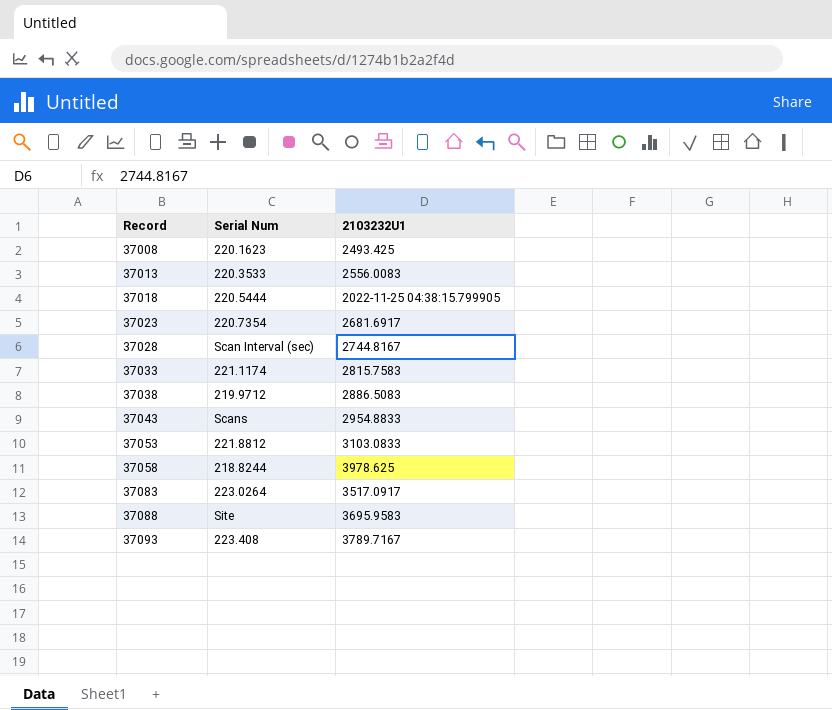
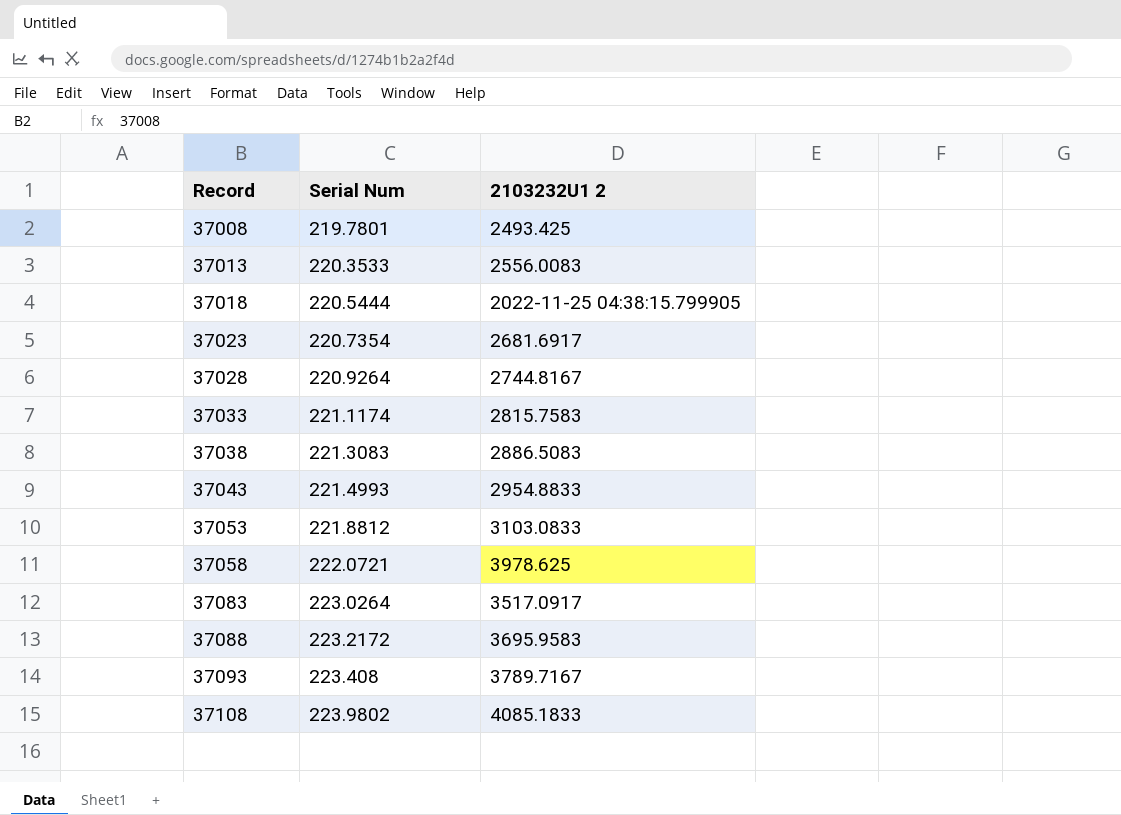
column name: 2103232U1 -> 2103232U1 2
37008 | Serial Num: 220.1623 -> 219.7801
37028 | Serial Num: Scan Interval (sec) -> 220.9264
37038 | Serial Num: 219.9712 -> 221.3083
37043 | Serial Num: Scans -> 221.4993
37058 | Serial Num: 218.8244 -> 222.0721
37088 | Serial Num: Site -> 223.2172
row 37108: none -> 223.9802 | 4085.1833

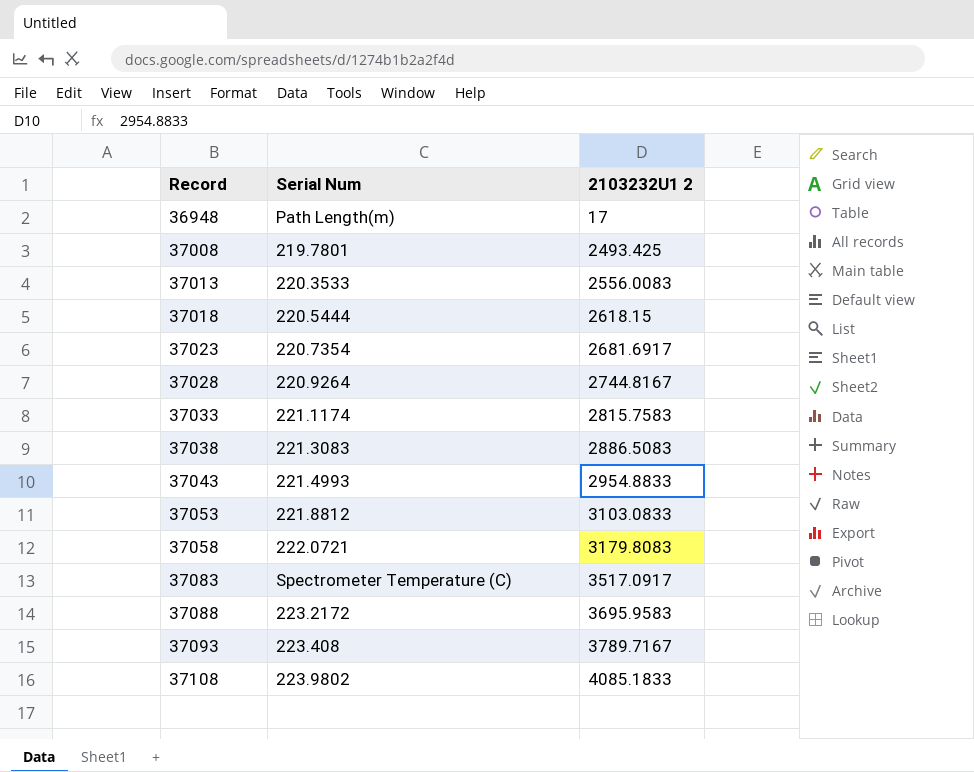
row 36948: none -> Path Length(m) | 17
37018 | 2103232U1 2: 2022-11-25 04:38:15.799905 -> 2618.15
37058 | 2103232U1 2: 3978.625 -> 3179.8083
37083 | Serial Num: 223.0264 -> Spectrometer Temperature (C)

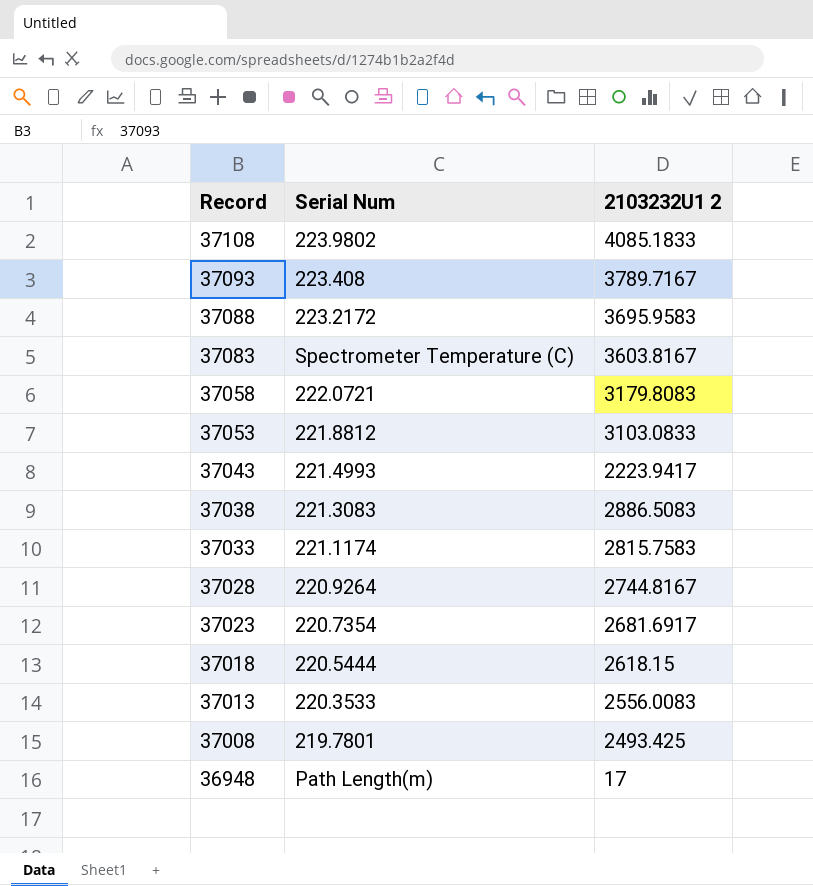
row order: Record ascending -> Record descending
37083 | 2103232U1 2: 3517.0917 -> 3603.8167
37043 | 2103232U1 2: 2954.8833 -> 2223.9417

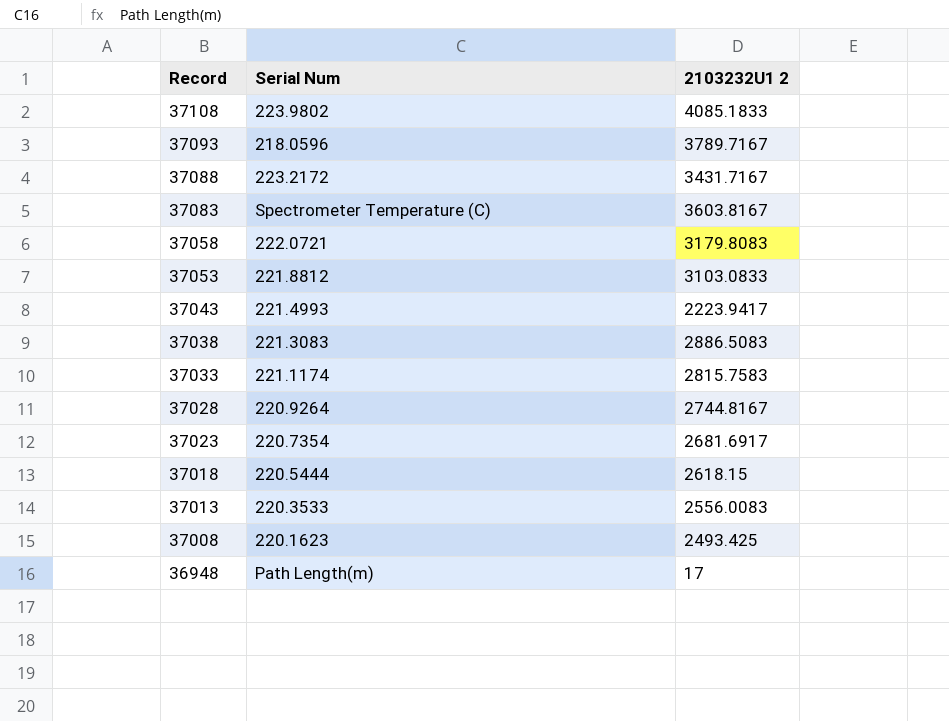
37093 | Serial Num: 223.408 -> 218.0596
37088 | 2103232U1 2: 3695.9583 -> 3431.7167
37008 | Serial Num: 219.7801 -> 220.1623

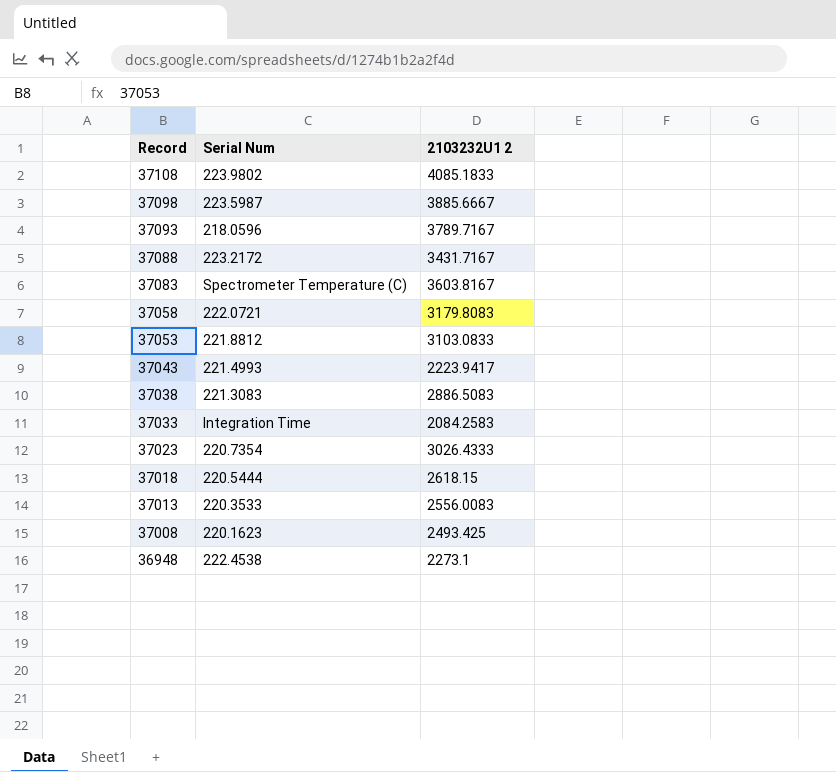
row 37028: 220.9264 | 2744.8167 -> none
row 37098: none -> 223.5987 | 3885.6667
37033 | Serial Num: 221.1174 -> Integration Time
37033 | 2103232U1 2: 2815.7583 -> 2084.2583
37023 | 2103232U1 2: 2681.6917 -> 3026.4333
36948 | Serial Num: Path Length(m) -> 222.4538
36948 | 2103232U1 2: 17 -> 2273.1

